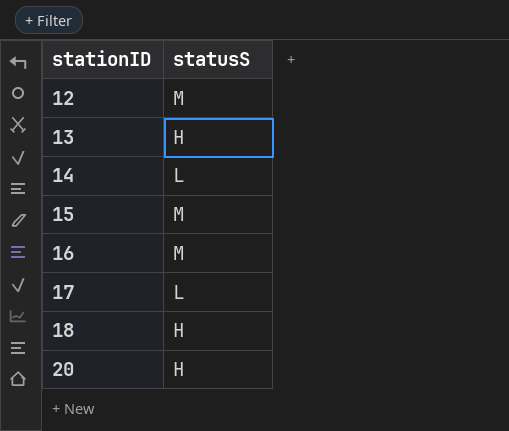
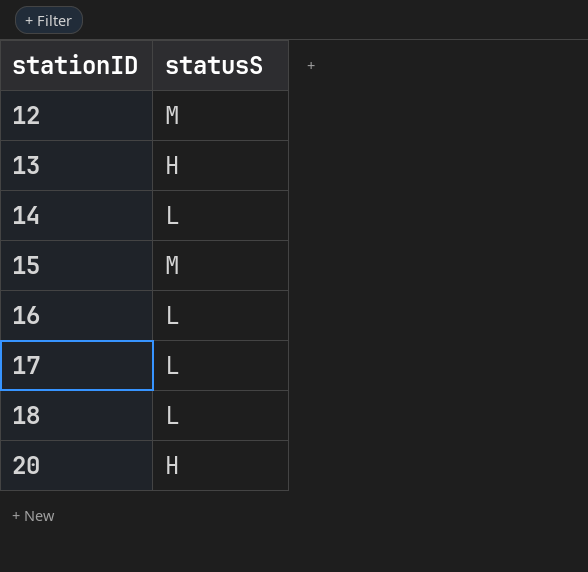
16 | statusS: M -> L
18 | statusS: H -> L

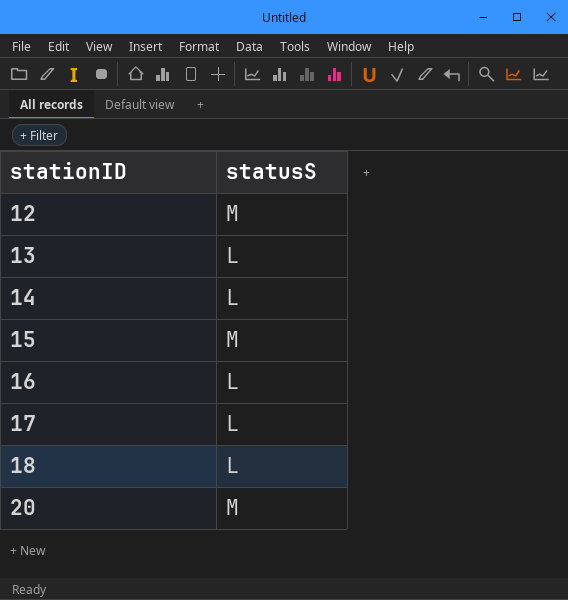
13 | statusS: H -> L
20 | statusS: H -> M

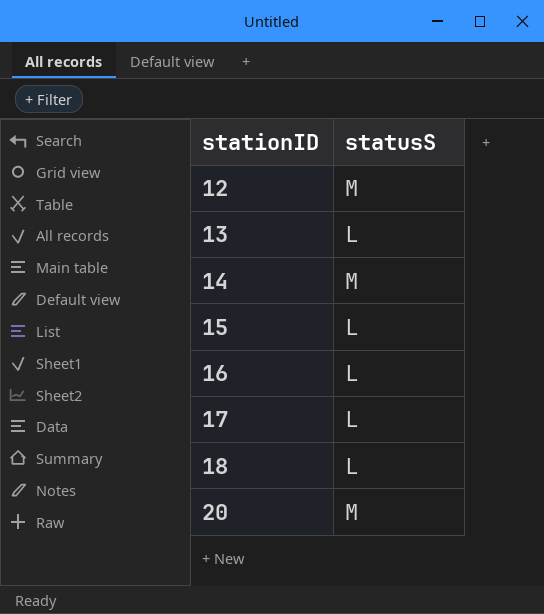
14 | statusS: L -> M
15 | statusS: M -> L

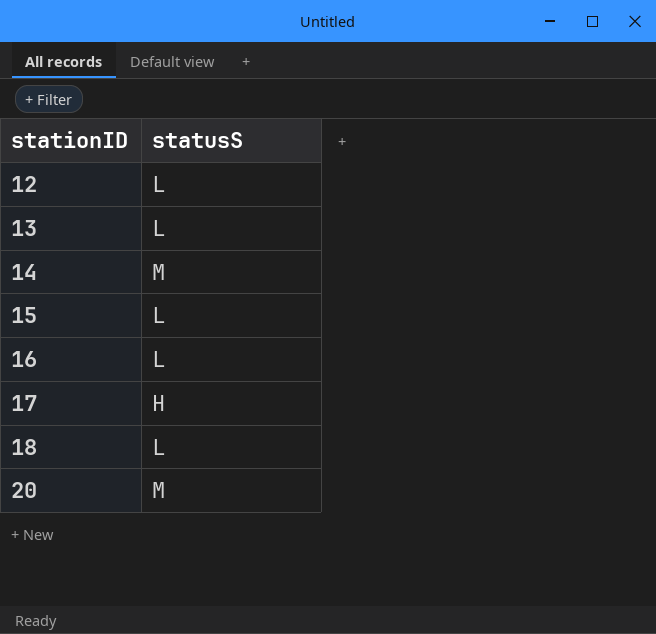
12 | statusS: M -> L
17 | statusS: L -> H

